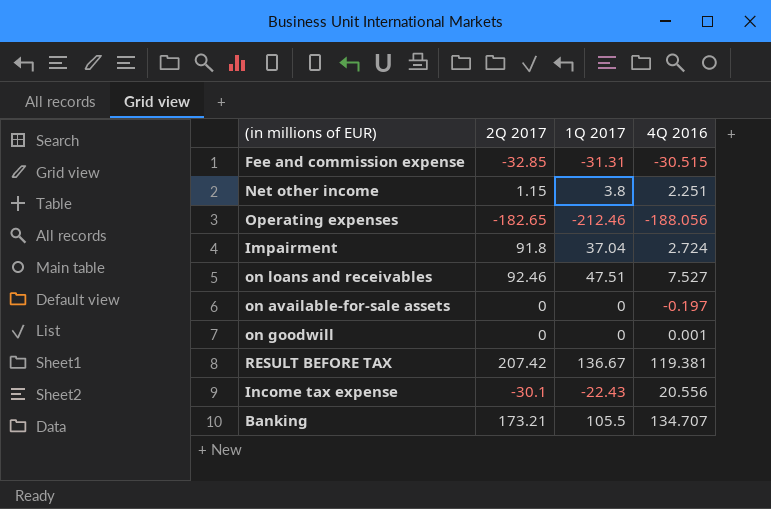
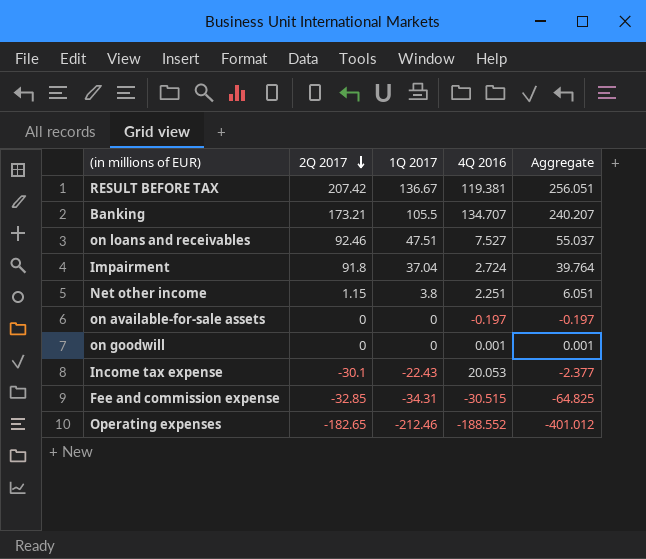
row order: none -> 2Q 2017 descending
column Aggregate | formula: none -> [1Q 2017] + [4Q 2016]
Income tax expense | 4Q 2016: 20.556 -> 20.053
Fee and commission expense | 1Q 2017: -31.31 -> -34.31
Operating expenses | 4Q 2016: -188.056 -> -188.552

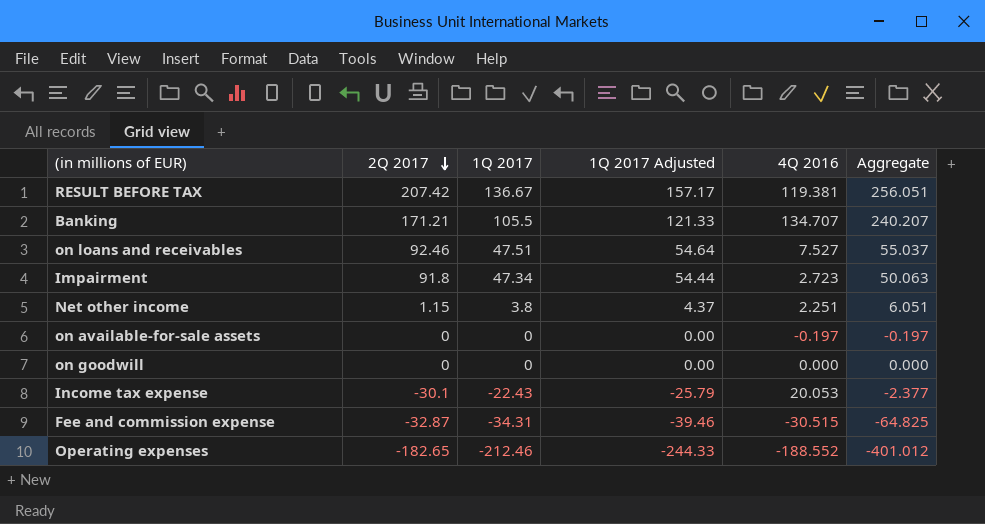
column 1Q 2017 Adjusted | formula: none -> [1Q 2017] * 1.15
Banking | 2Q 2017: 173.21 -> 171.21
Impairment | 1Q 2017: 37.04 -> 47.34
Impairment | 4Q 2016: 2.724 -> 2.723
Impairment | Aggregate: 39.764 -> 50.063
on goodwill | 4Q 2016: 0.001 -> 0.000
on goodwill | Aggregate: 0.001 -> 0.000
Fee and commission expense | 2Q 2017: -32.85 -> -32.87

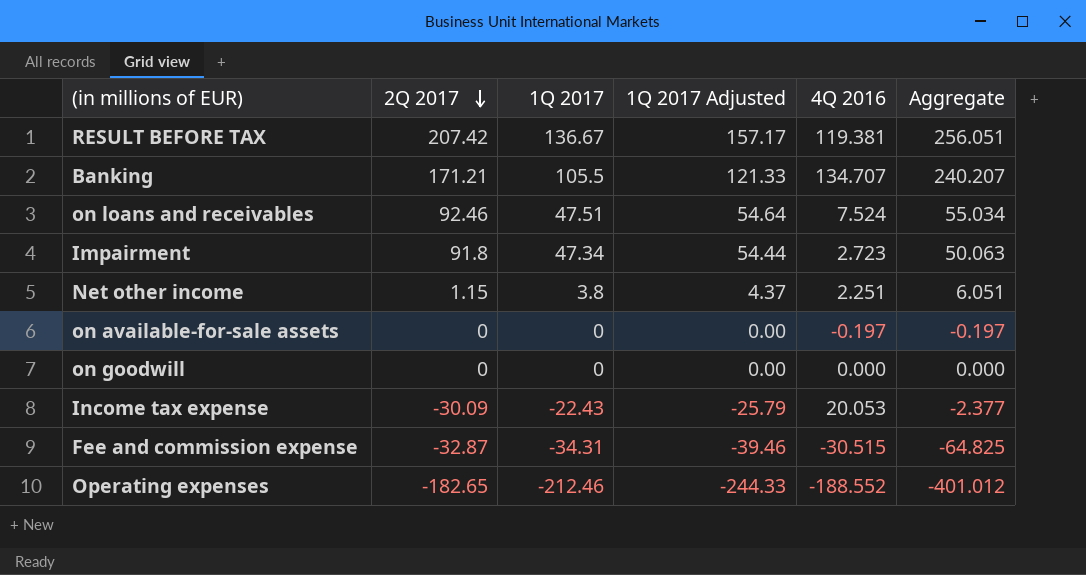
on loans and receivables | 4Q 2016: 7.527 -> 7.524
on loans and receivables | Aggregate: 55.037 -> 55.034
Income tax expense | 2Q 2017: -30.1 -> -30.09

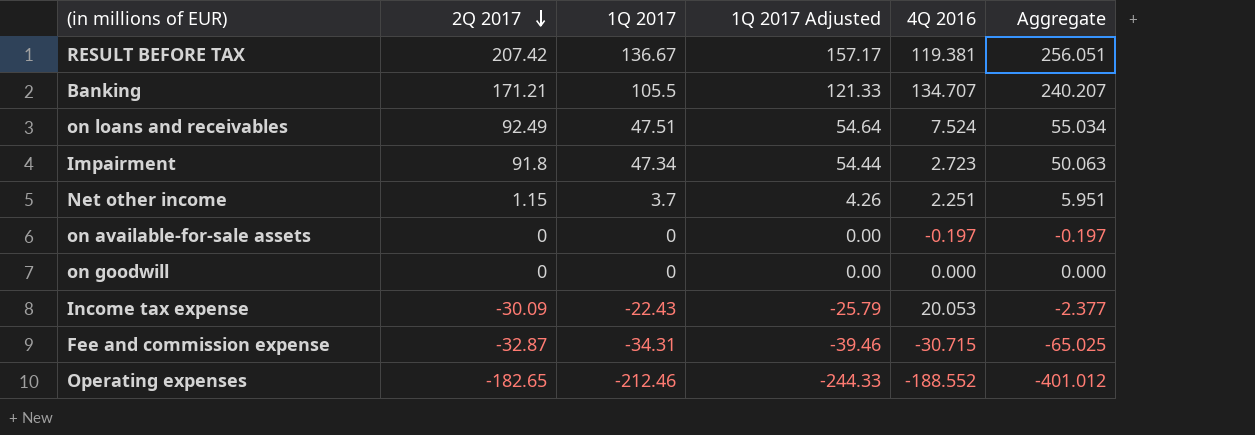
on loans and receivables | 2Q 2017: 92.46 -> 92.49
Net other income | 1Q 2017: 3.8 -> 3.7
Net other income | 1Q 2017 Adjusted: 4.37 -> 4.26
Net other income | Aggregate: 6.051 -> 5.951
Fee and commission expense | 4Q 2016: -30.515 -> -30.715
Fee and commission expense | Aggregate: -64.825 -> -65.025

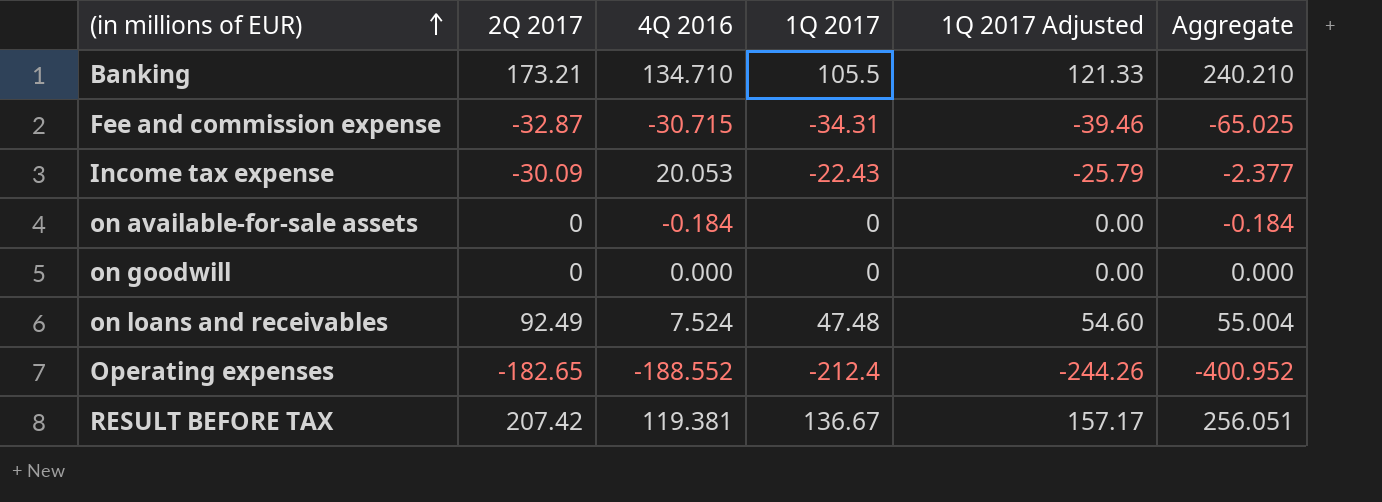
row order: 2Q 2017 descending -> (in millions of EUR) ascending
column 4Q 2016 | position: 5 -> 3
row Impairment: 91.8 | 47.34 | 54.44 | 2.723 | 50.063 -> none
row Net other income: 1.15 | 3.7 | 4.26 | 2.251 | 5.951 -> none
Banking | 2Q 2017: 171.21 -> 173.21
Banking | 4Q 2016: 134.707 -> 134.710
Banking | Aggregate: 240.207 -> 240.210
on available-for-sale assets | 4Q 2016: -0.197 -> -0.184
on available-for-sale assets | Aggregate: -0.197 -> -0.184
on loans and receivables | 1Q 2017: 47.51 -> 47.48
on loans and receivables | 1Q 2017 Adjusted: 54.64 -> 54.60
on loans and receivables | Aggregate: 55.034 -> 55.004
Operating expenses | 1Q 2017: -212.46 -> -212.4
Operating expenses | 1Q 2017 Adjusted: -244.33 -> -244.26
Operating expenses | Aggregate: -401.012 -> -400.952

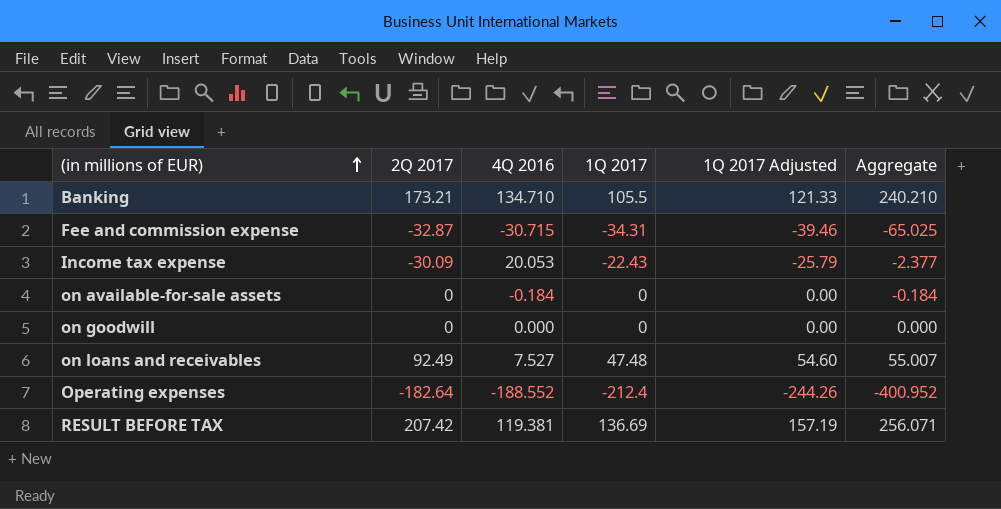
on loans and receivables | 4Q 2016: 7.524 -> 7.527
on loans and receivables | Aggregate: 55.004 -> 55.007
Operating expenses | 2Q 2017: -182.65 -> -182.64
RESULT BEFORE TAX | 1Q 2017: 136.67 -> 136.69
RESULT BEFORE TAX | 1Q 2017 Adjusted: 157.17 -> 157.19
RESULT BEFORE TAX | Aggregate: 256.051 -> 256.071

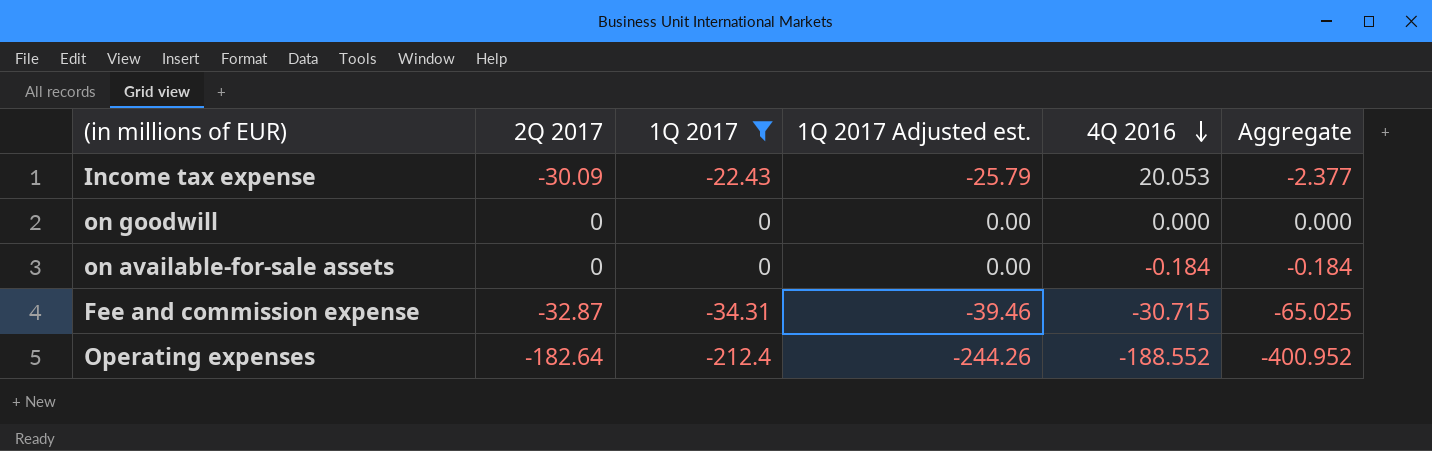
filter: none -> 1Q 2017 <= 0
row order: (in millions of EUR) ascending -> 4Q 2016 descending
column name: 1Q 2017 Adjusted -> 1Q 2017 Adjusted est.
column 4Q 2016 | position: 3 -> 5

